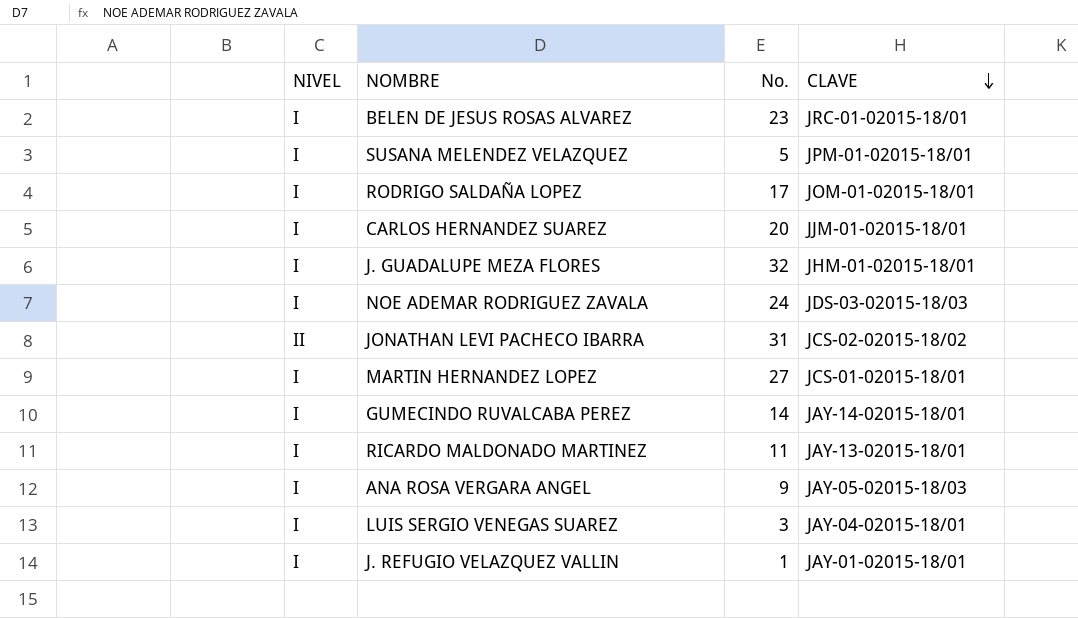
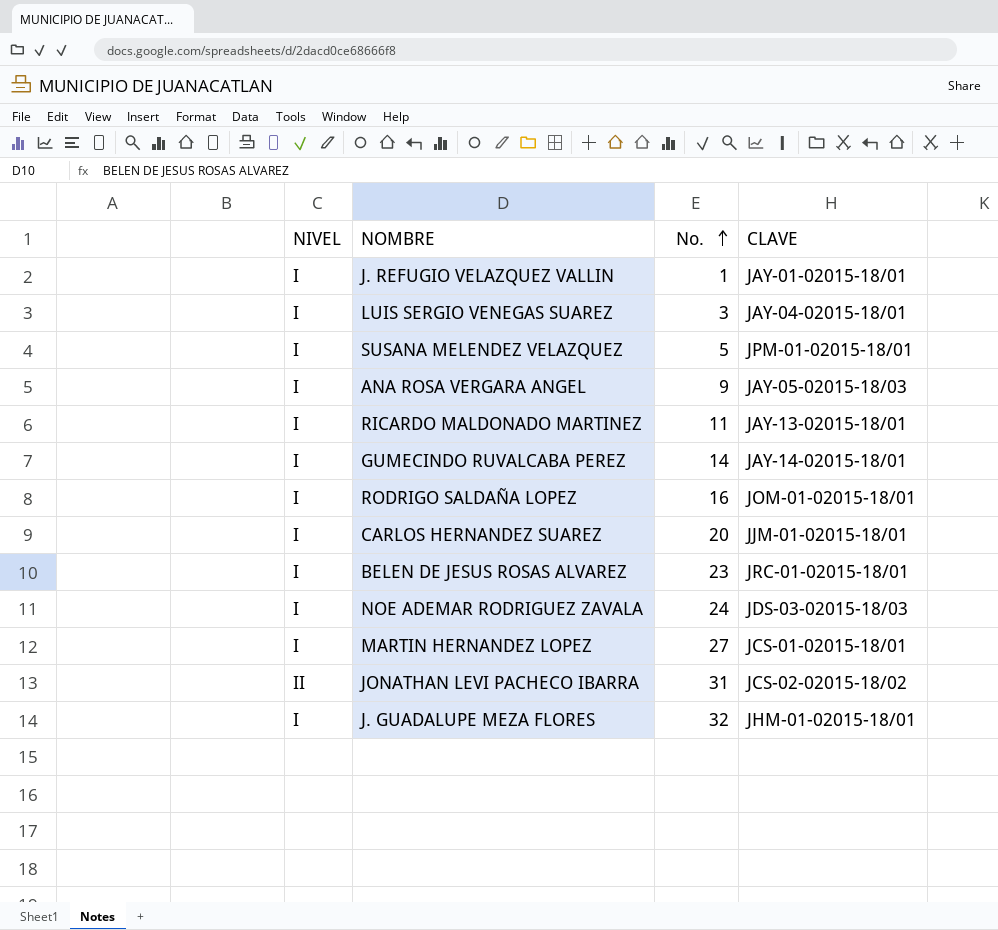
row order: CLAVE descending -> No. ascending
RODRIGO SALDAÑA LOPEZ | No.: 17 -> 16

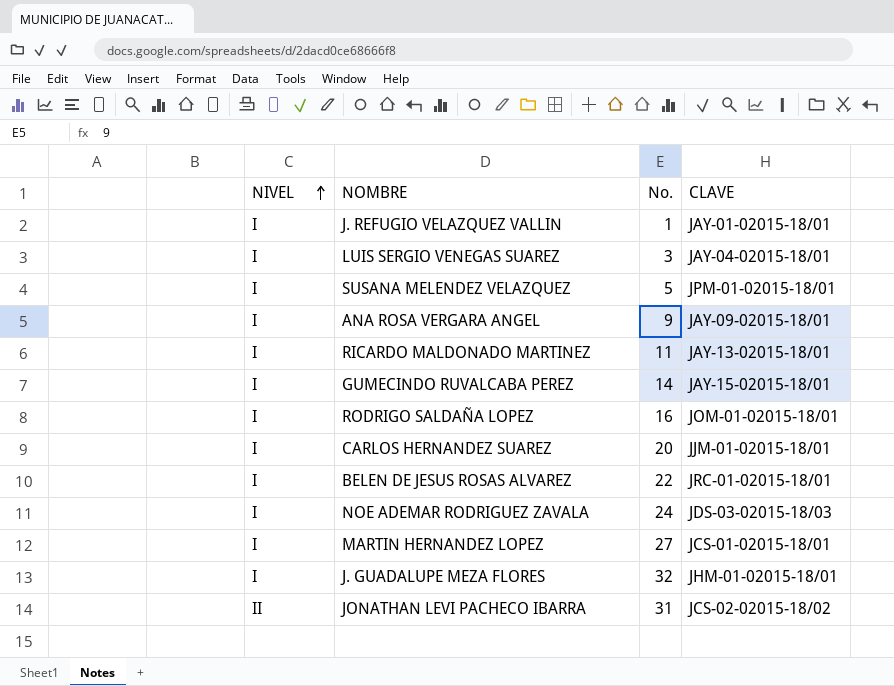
row order: No. ascending -> NIVEL ascending
ANA ROSA VERGARA ANGEL | CLAVE: JAY-05-02015-18/03 -> JAY-09-02015-18/01
GUMECINDO RUVALCABA PEREZ | CLAVE: JAY-14-02015-18/01 -> JAY-15-02015-18/01
BELEN DE JESUS ROSAS ALVAREZ | No.: 23 -> 22

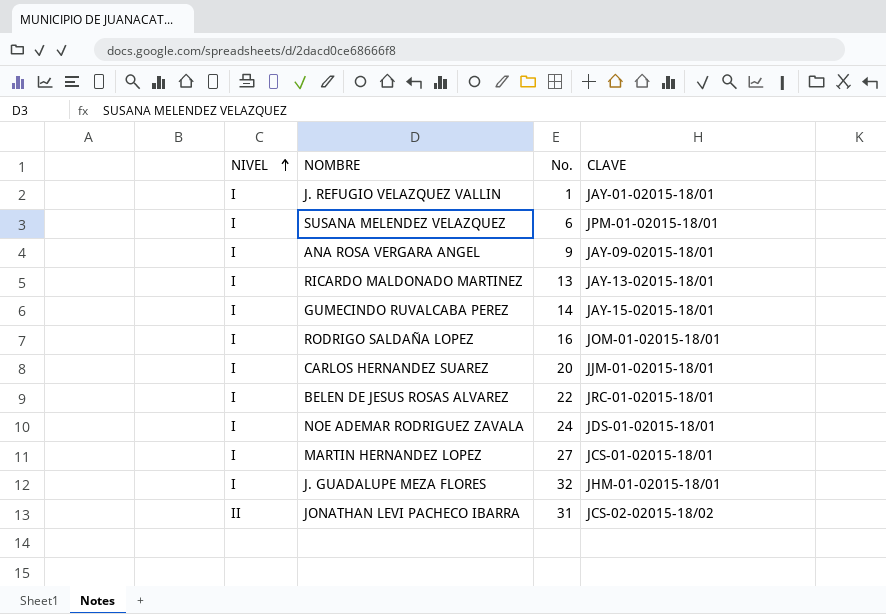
row LUIS SERGIO VENEGAS SUAREZ: I | 3 | JAY-04-02015-18/01 -> none
SUSANA MELENDEZ VELAZQUEZ | No.: 5 -> 6
RICARDO MALDONADO MARTINEZ | No.: 11 -> 13
NOE ADEMAR RODRIGUEZ ZAVALA | CLAVE: JDS-03-02015-18/03 -> JDS-01-02015-18/01

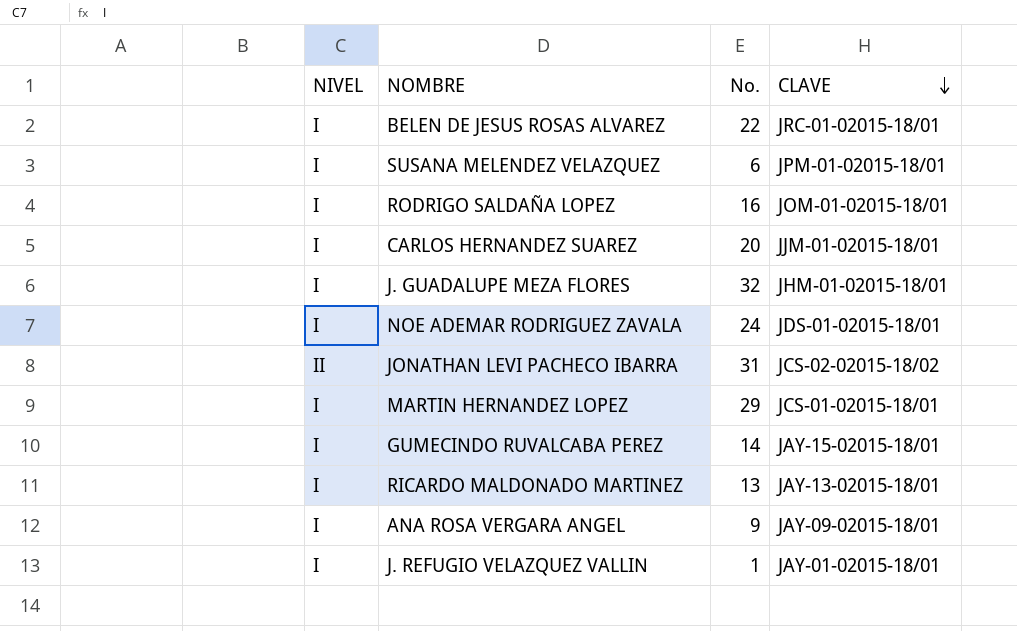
row order: NIVEL ascending -> CLAVE descending
MARTIN HERNANDEZ LOPEZ | No.: 27 -> 29

